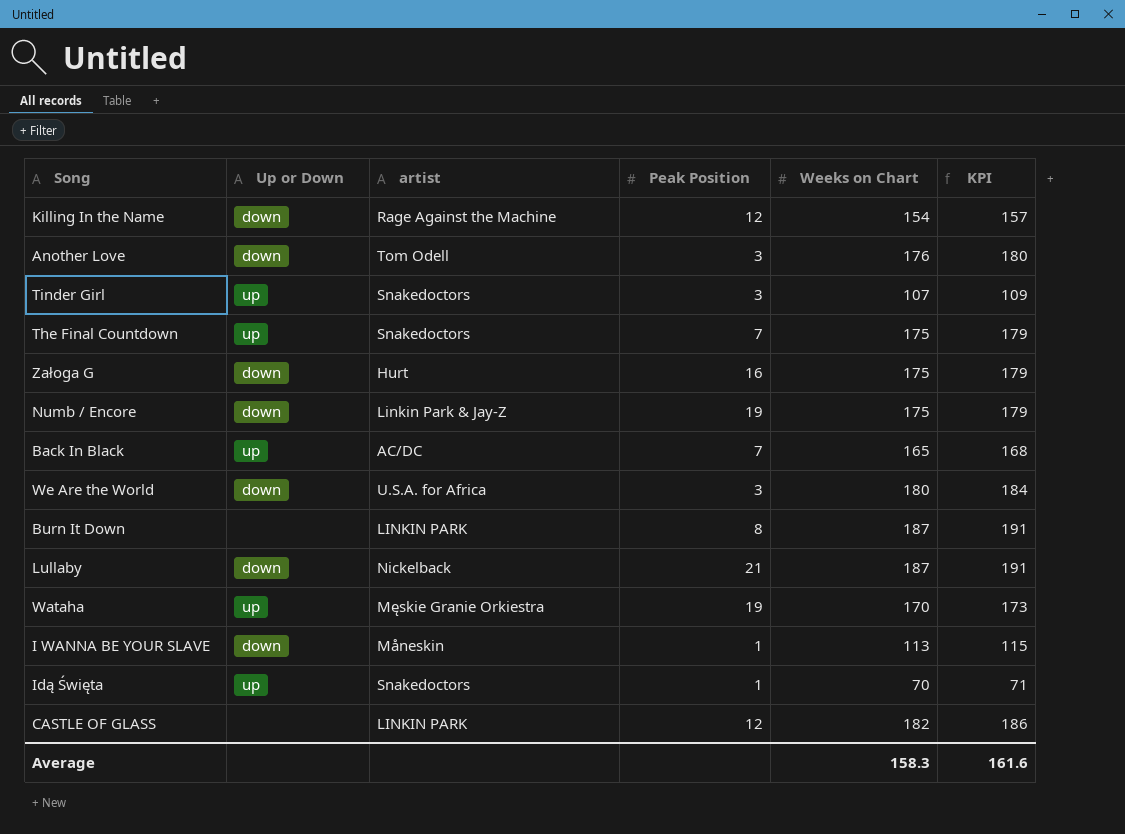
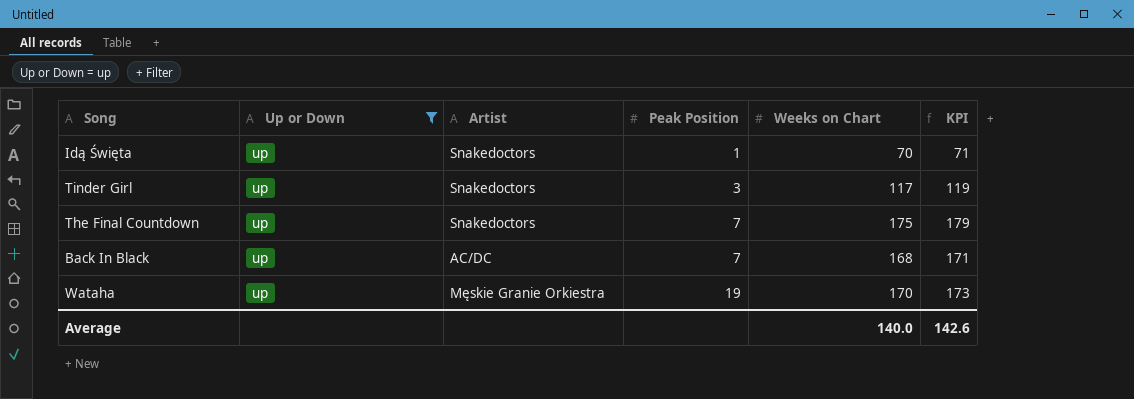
filter: none -> Up or Down = up
row order: none -> Peak Position ascending
column name: artist -> Artist
Tinder Girl | Weeks on Chart: 107 -> 117
Tinder Girl | KPI: 109 -> 119
Back In Black | Weeks on Chart: 165 -> 168
Back In Black | KPI: 168 -> 171
Average | Weeks on Chart: 158.3 -> 140.0
Average | KPI: 161.6 -> 142.6

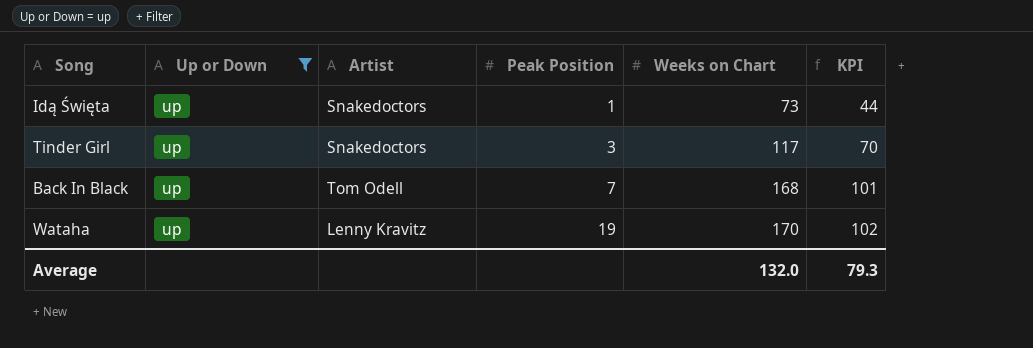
column KPI | formula: [Weeks on Chart] * 1.02 -> [Weeks on Chart] * 0.6
row The Final Countdown: up | Snakedoctors | 7 | 175 | 179 -> none
Idą Święta | Weeks on Chart: 70 -> 73
Back In Black | Artist: AC/DC -> Tom Odell
Wataha | Artist: Męskie Granie Orkiestra -> Lenny Kravitz
Average | Weeks on Chart: 140.0 -> 132.0
Average | KPI: 142.6 -> 79.3

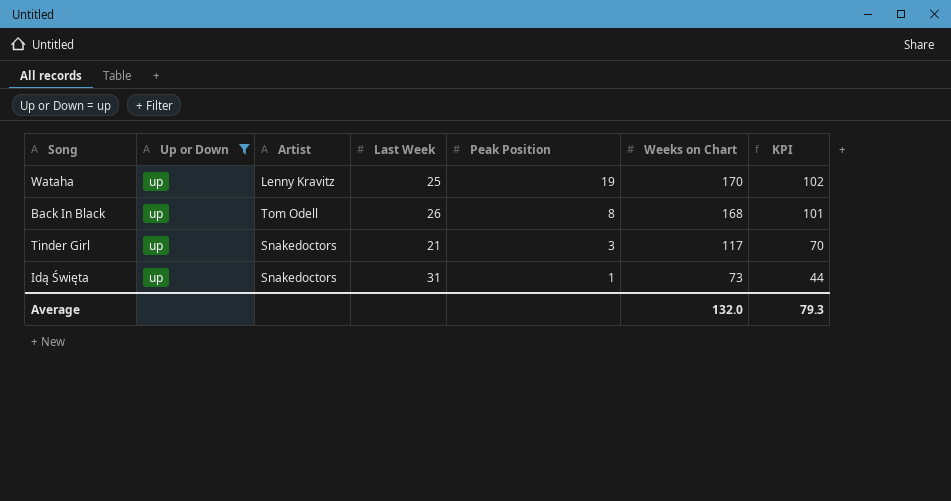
row order: Peak Position ascending -> Peak Position descending
column Last Week | position: none -> 4
Back In Black | Peak Position: 7 -> 8

